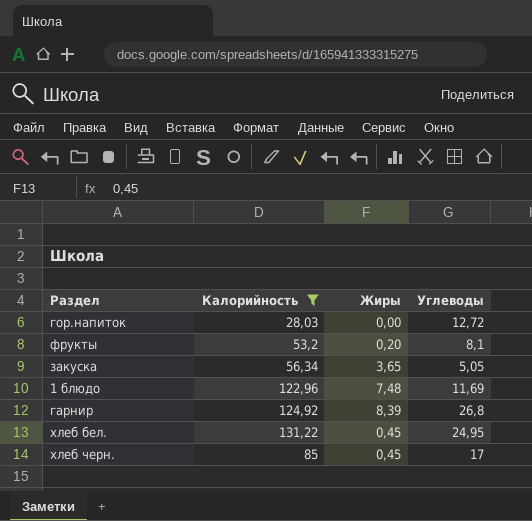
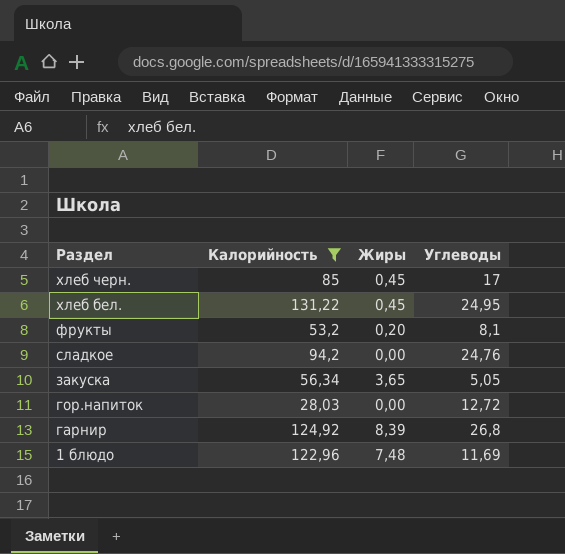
row order: none -> Раздел descending
row сладкое: none -> 94,2 | 0,00 | 24,76

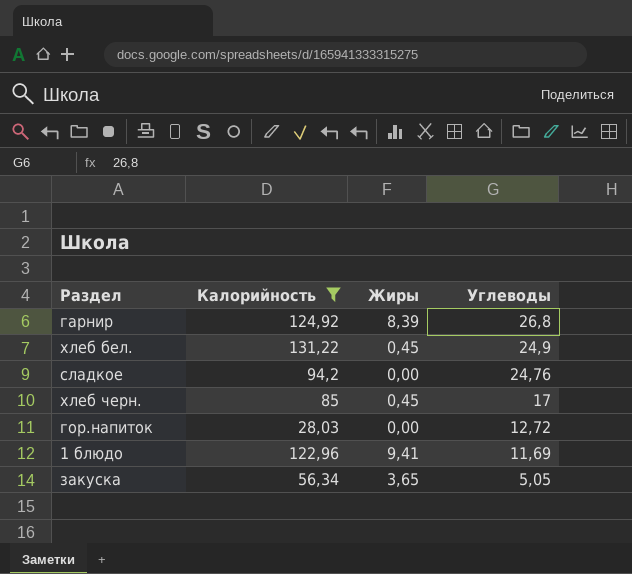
row order: Раздел descending -> Углеводы descending
row фрукты: 53,2 | 0,20 | 8,1 -> none
хлеб бел. | Углеводы: 24,95 -> 24,9
1 блюдо | Жиры: 7,48 -> 9,41

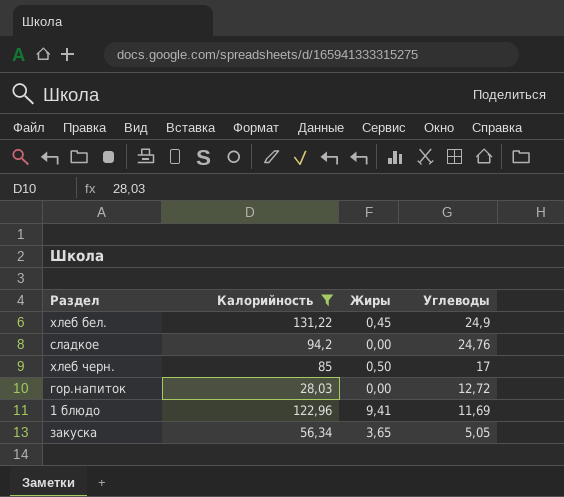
row гарнир: 124,92 | 8,39 | 26,8 -> none
хлеб черн. | Жиры: 0,45 -> 0,50

